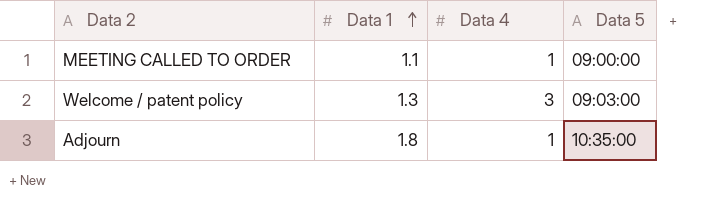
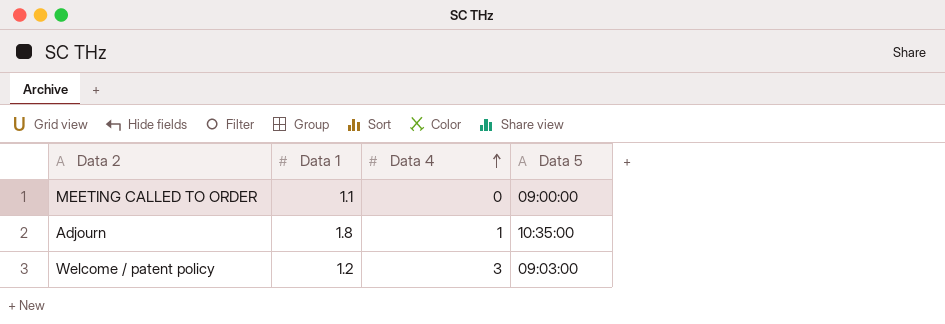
row order: Data 1 ascending -> Data 4 ascending
MEETING CALLED TO ORDER | Data 4: 1 -> 0
Welcome / patent policy | Data 1: 1.3 -> 1.2

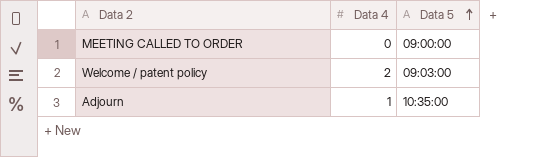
row order: Data 4 ascending -> Data 5 ascending
column Data 1 | position: 2 -> none
Welcome / patent policy | Data 4: 3 -> 2

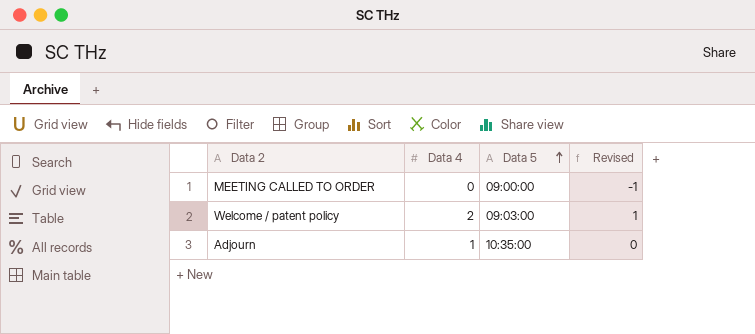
column Revised | formula: none -> [Data 4] - 1

